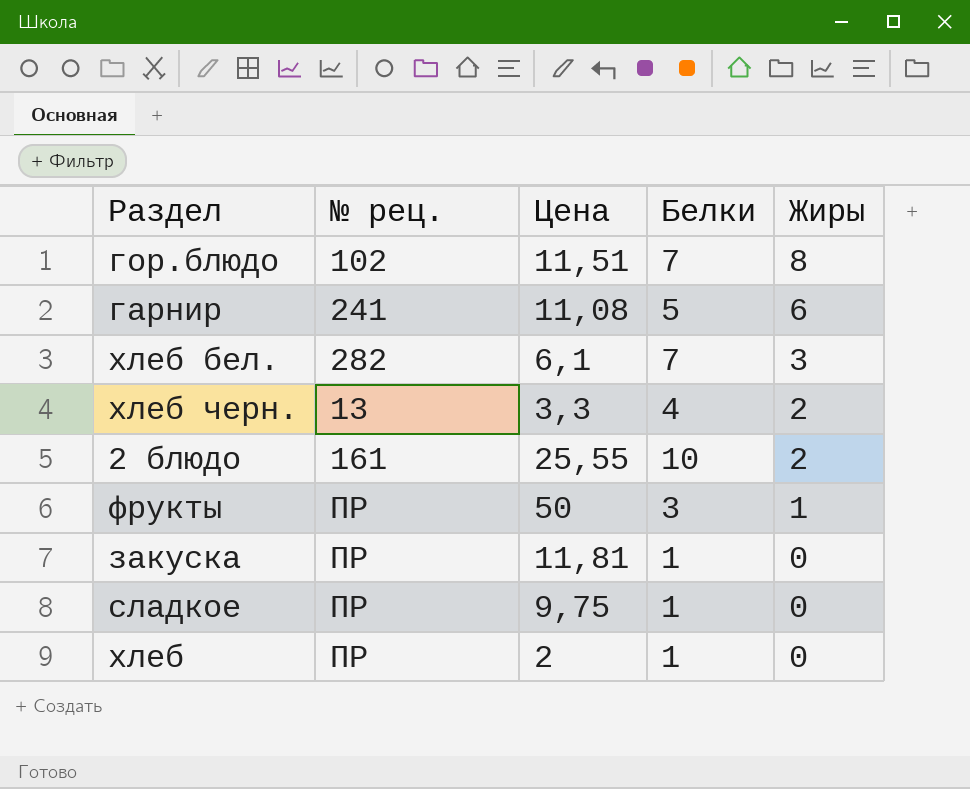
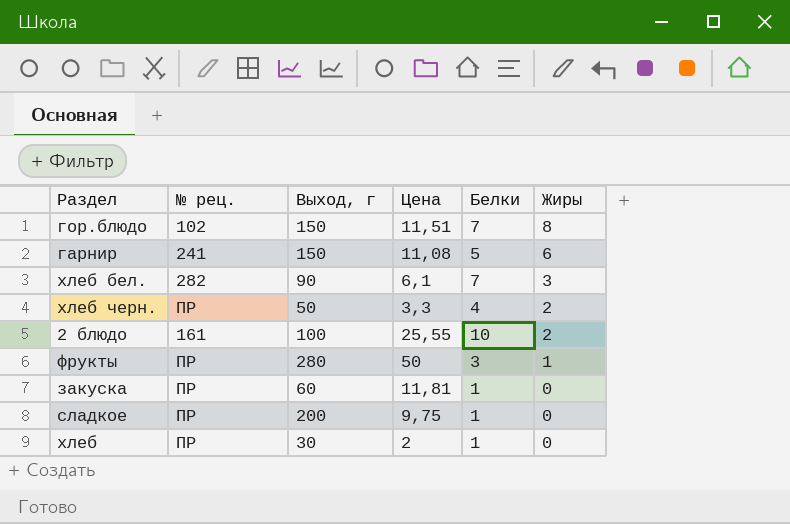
column Выход, г | position: none -> 3
хлеб черн. | № рец.: 13 -> ПР

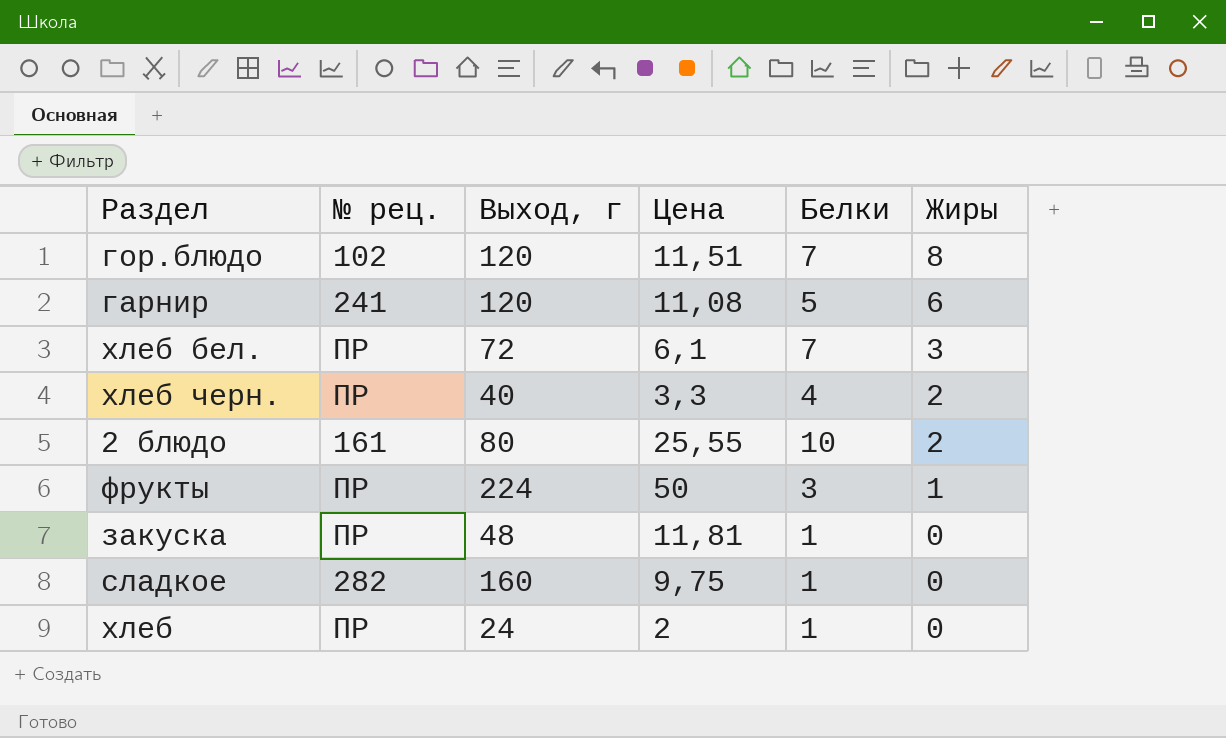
гор.блюдо | Выход, г: 150 -> 120
гарнир | Выход, г: 150 -> 120
хлеб бел. | № рец.: 282 -> ПР
хлеб бел. | Выход, г: 90 -> 72
хлеб черн. | Выход, г: 50 -> 40
2 блюдо | Выход, г: 100 -> 80
фрукты | Выход, г: 280 -> 224
закуска | Выход, г: 60 -> 48
сладкое | № рец.: ПР -> 282
сладкое | Выход, г: 200 -> 160
хлеб | Выход, г: 30 -> 24

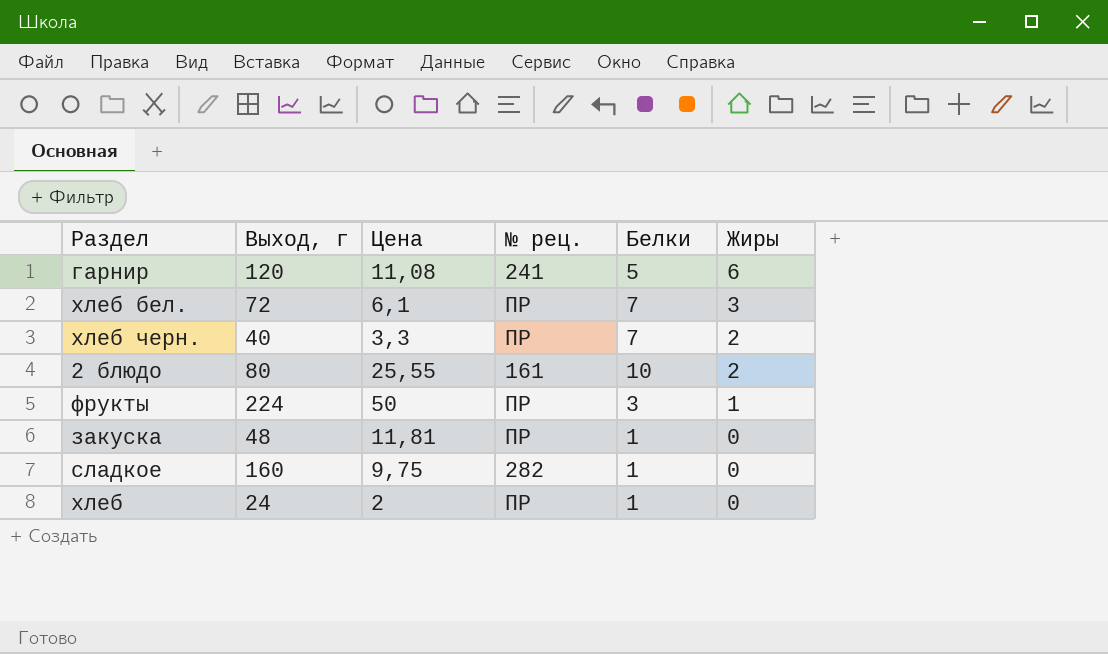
column № рец. | position: 2 -> 4
row гор.блюдо: 102 | 120 | 11,51 | 7 | 8 -> none
хлеб черн. | Белки: 4 -> 7

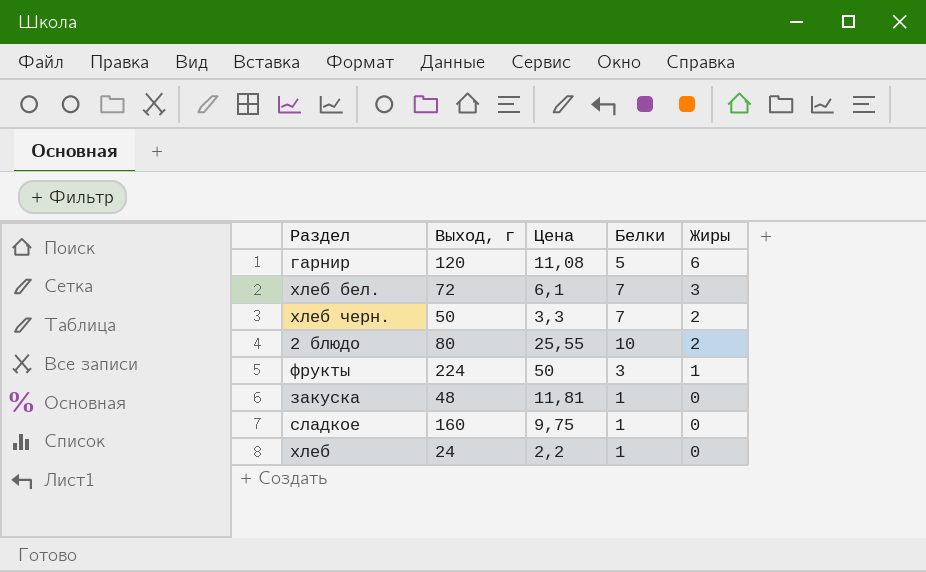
column № рец. | position: 4 -> none
хлеб черн. | Выход, г: 40 -> 50
хлеб | Цена: 2 -> 2,2

